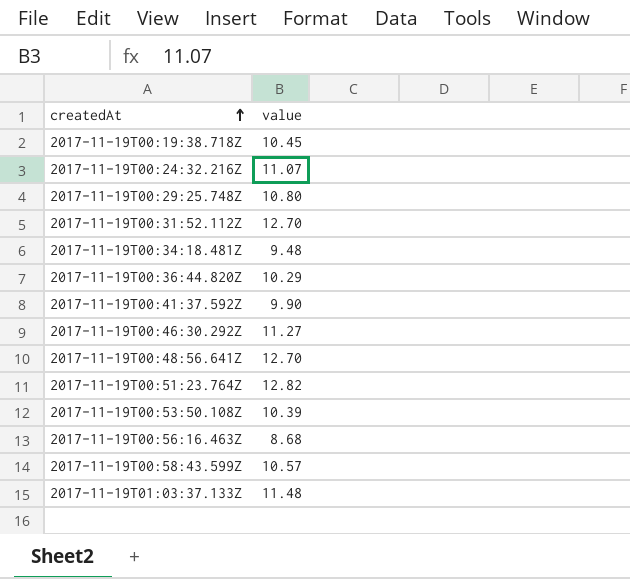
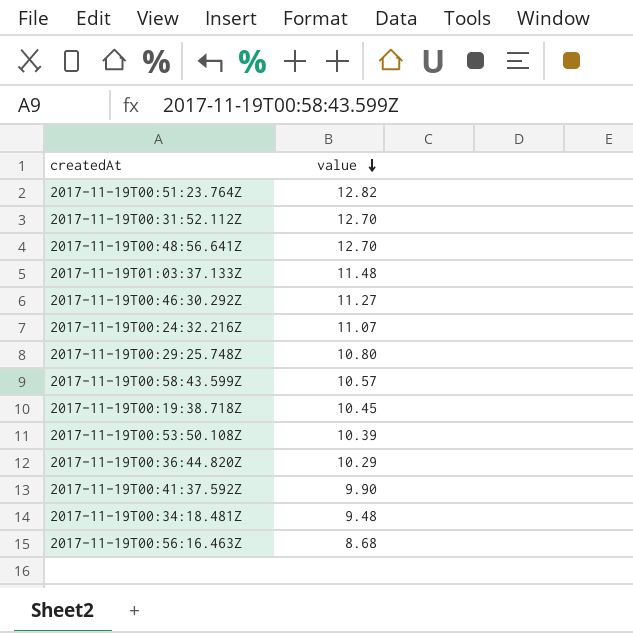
row order: createdAt ascending -> value descending

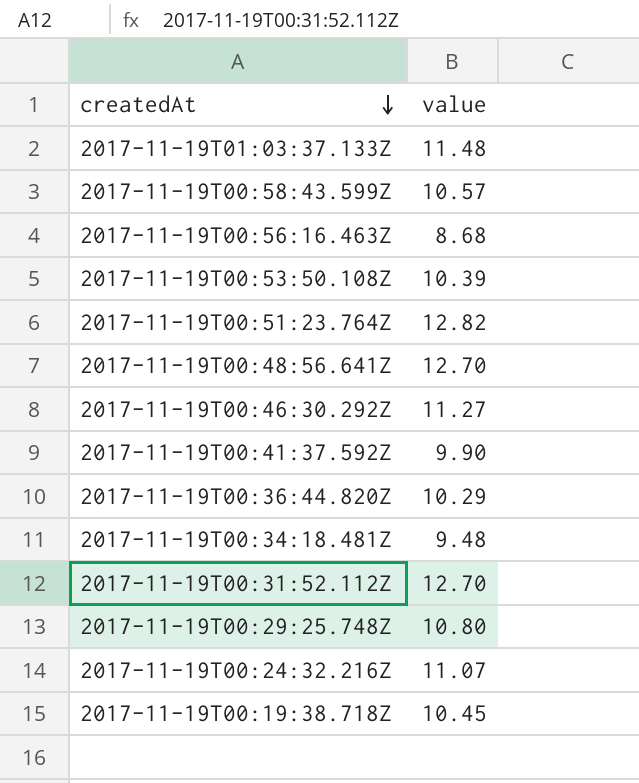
row order: value descending -> createdAt descending

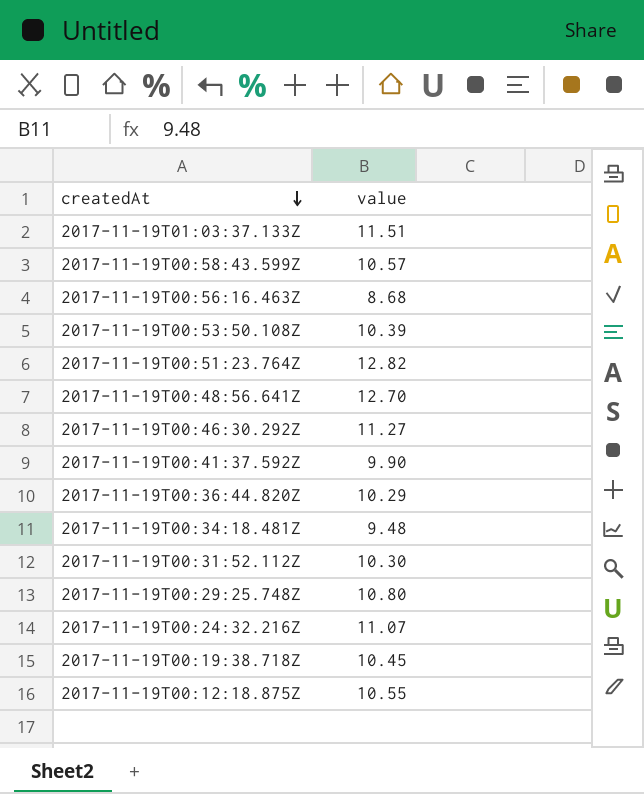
2017-11-19T01:03:37.133Z | value: 11.48 -> 11.51
2017-11-19T00:31:52.112Z | value: 12.70 -> 10.30
row 2017-11-19T00:12:18.875Z: none -> 10.55

